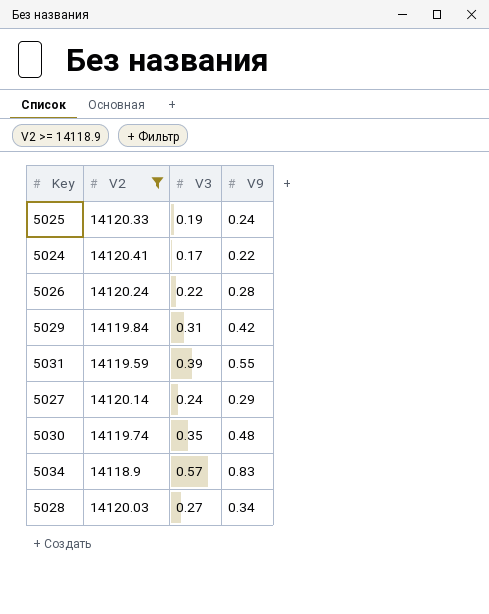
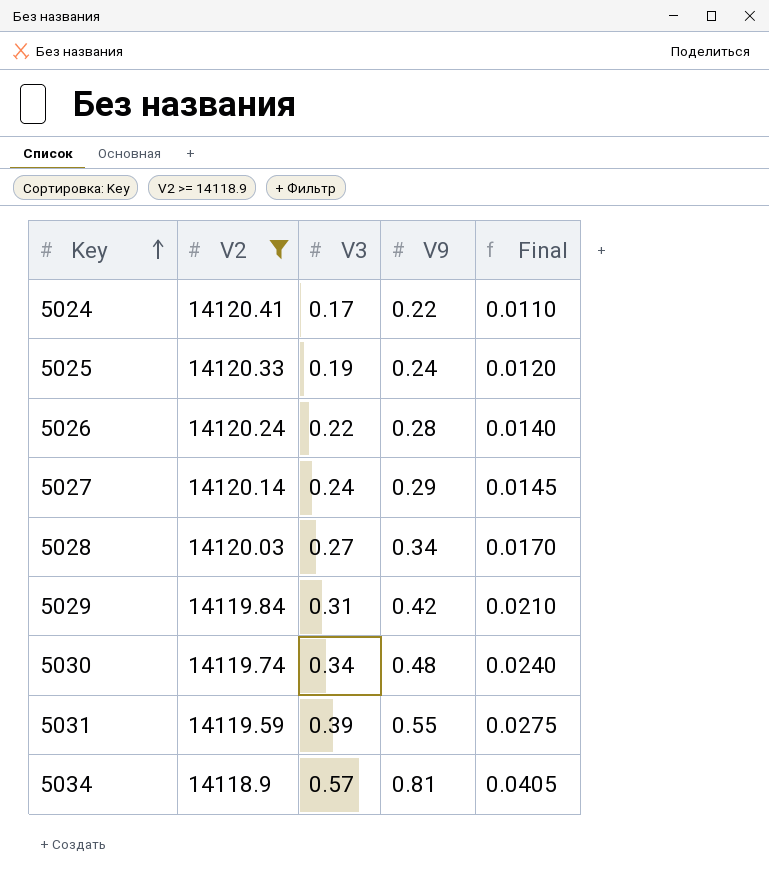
row order: none -> Key ascending
column Final | formula: none -> [V9] * 0.05
5030 | V3: 0.35 -> 0.34
5034 | V9: 0.83 -> 0.81

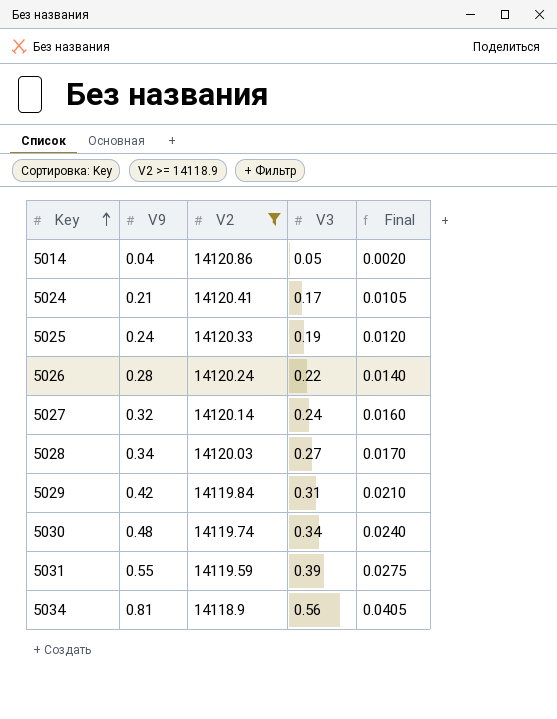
column V9 | position: 4 -> 2
row 5014: none -> 0.04 | 14120.86 | 0.05 | 0.0020
5024 | V9: 0.22 -> 0.21
5024 | Final: 0.0110 -> 0.0105
5027 | V9: 0.29 -> 0.32
5027 | Final: 0.0145 -> 0.0160
5034 | V3: 0.57 -> 0.56

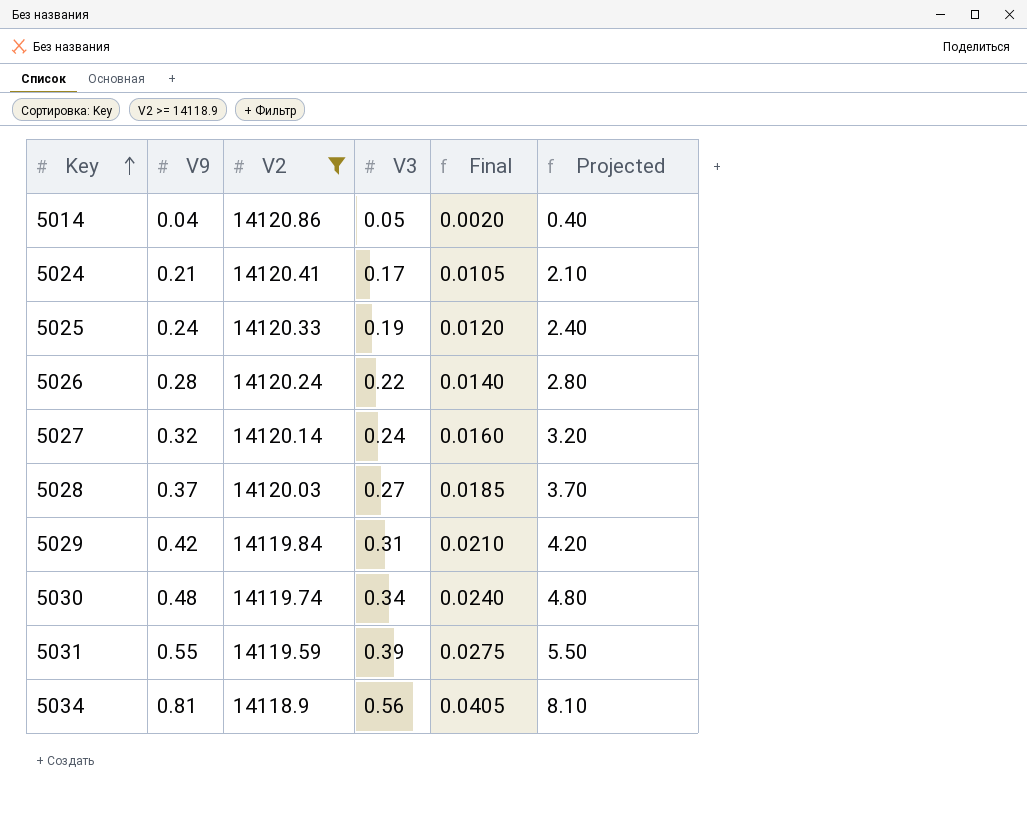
column Projected | formula: none -> [V9] * 10
5028 | V9: 0.34 -> 0.37
5028 | Final: 0.0170 -> 0.0185

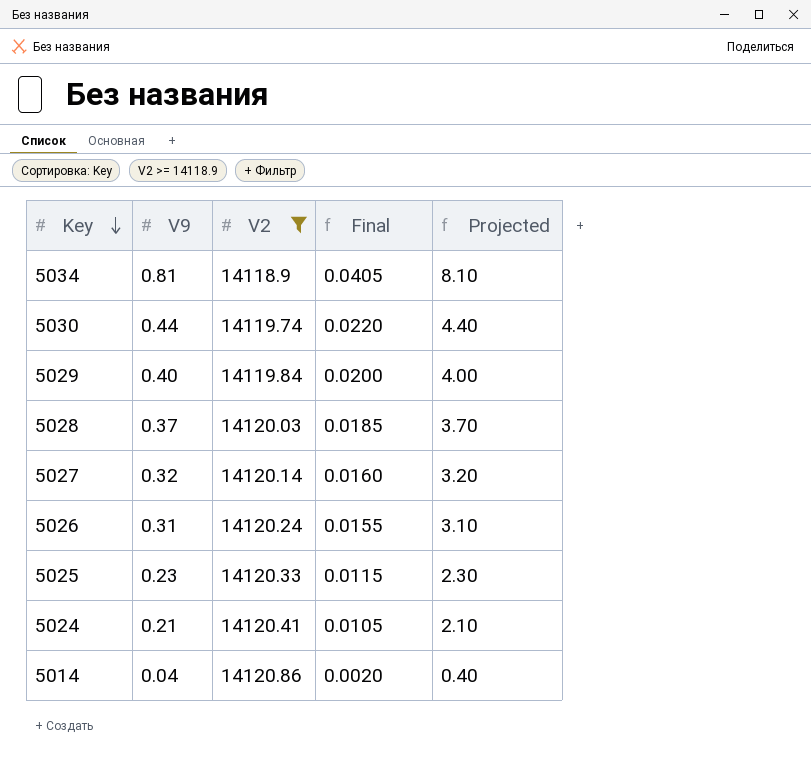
row order: Key ascending -> Key descending
column V3 | position: 4 -> none
row 5031: 0.55 | 14119.59 | 0.39 | 0.0275 | 5.50 -> none
5030 | V9: 0.48 -> 0.44
5030 | Final: 0.0240 -> 0.0220
5030 | Projected: 4.80 -> 4.40
5029 | V9: 0.42 -> 0.40
5029 | Final: 0.0210 -> 0.0200
5029 | Projected: 4.20 -> 4.00
5026 | V9: 0.28 -> 0.31
5026 | Final: 0.0140 -> 0.0155
5026 | Projected: 2.80 -> 3.10
5025 | V9: 0.24 -> 0.23
5025 | Final: 0.0120 -> 0.0115
5025 | Projected: 2.40 -> 2.30

